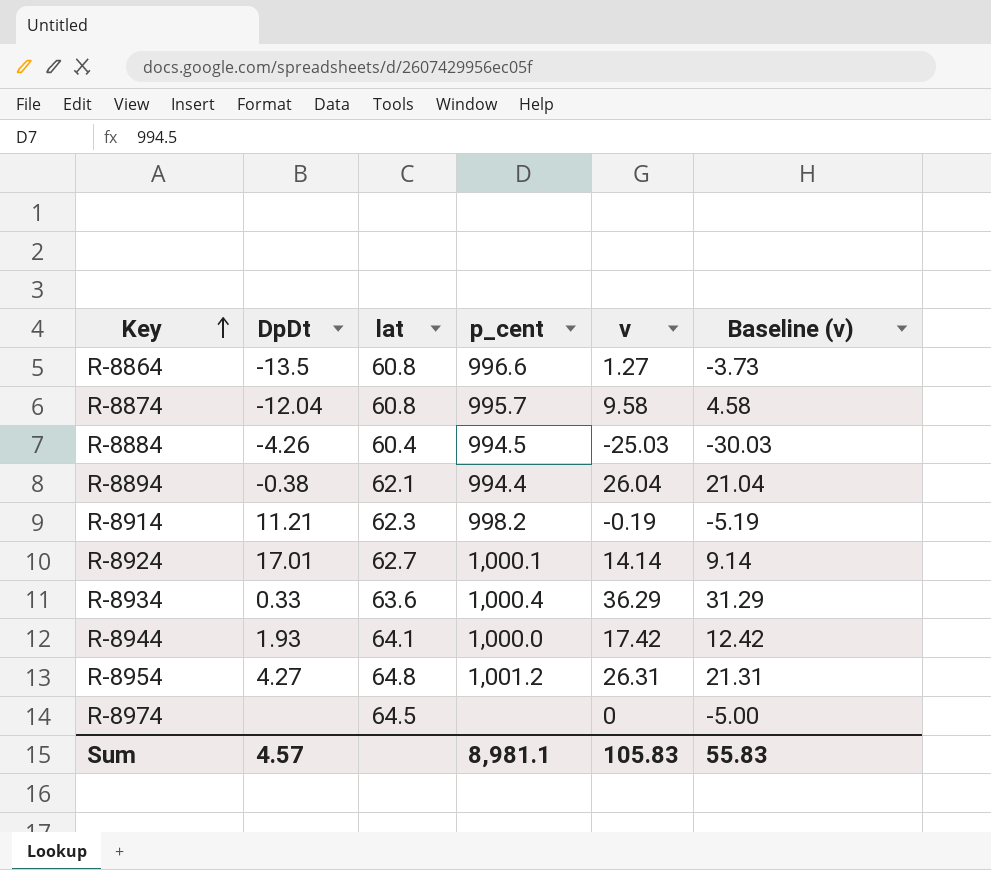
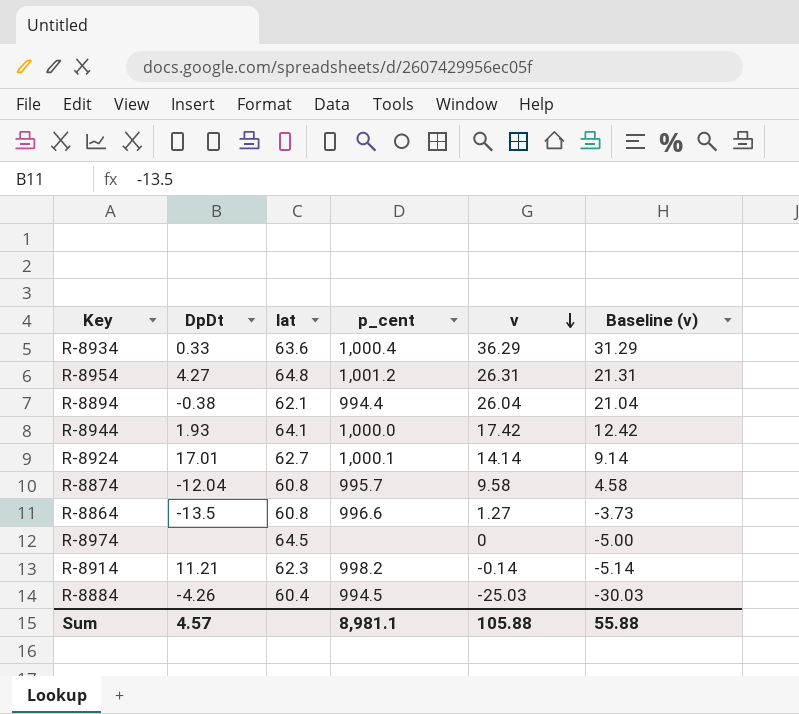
row order: Key ascending -> v descending
R-8914 | v: -0.19 -> -0.14
R-8914 | Baseline (v): -5.19 -> -5.14
Sum | v: 105.83 -> 105.88
Sum | Baseline (v): 55.83 -> 55.88

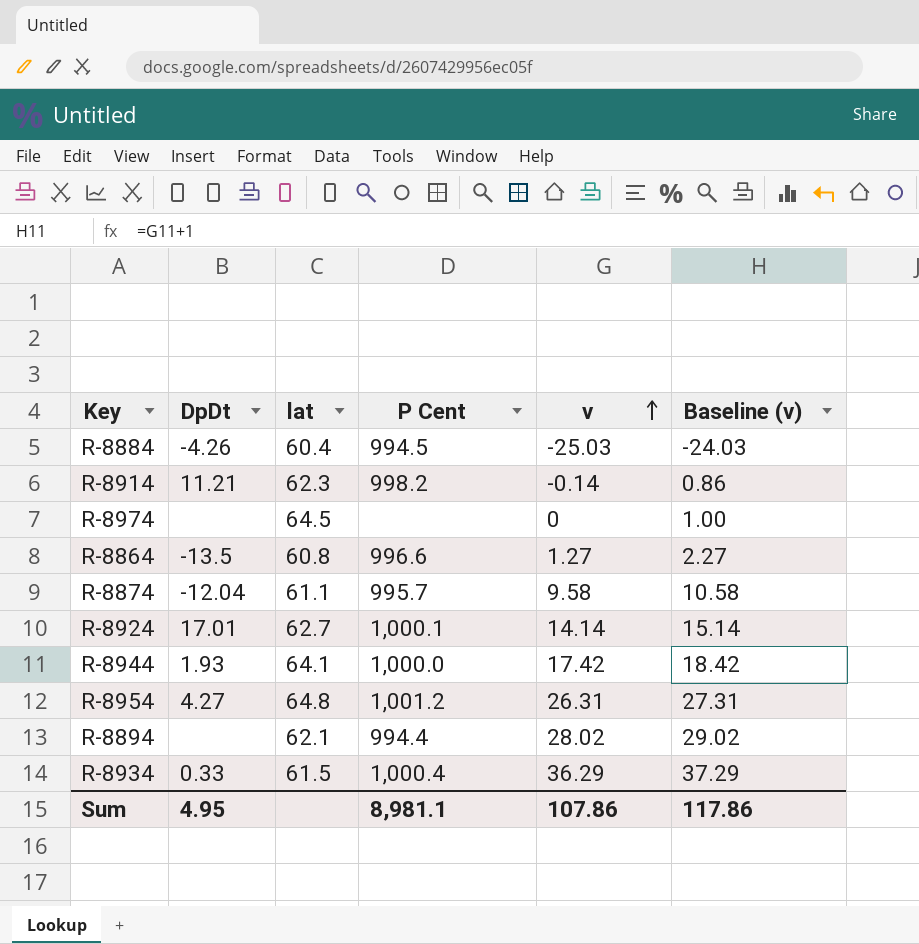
row order: v descending -> v ascending
column name: p_cent -> P Cent
column Baseline (v) | formula: [v] - 5 -> [v] + 1
R-8874 | lat: 60.8 -> 61.1
R-8894 | DpDt: -0.38 -> none
R-8894 | v: 26.04 -> 28.02
R-8934 | lat: 63.6 -> 61.5
Sum | DpDt: 4.57 -> 4.95
Sum | v: 105.88 -> 107.86
Sum | Baseline (v): 55.88 -> 117.86

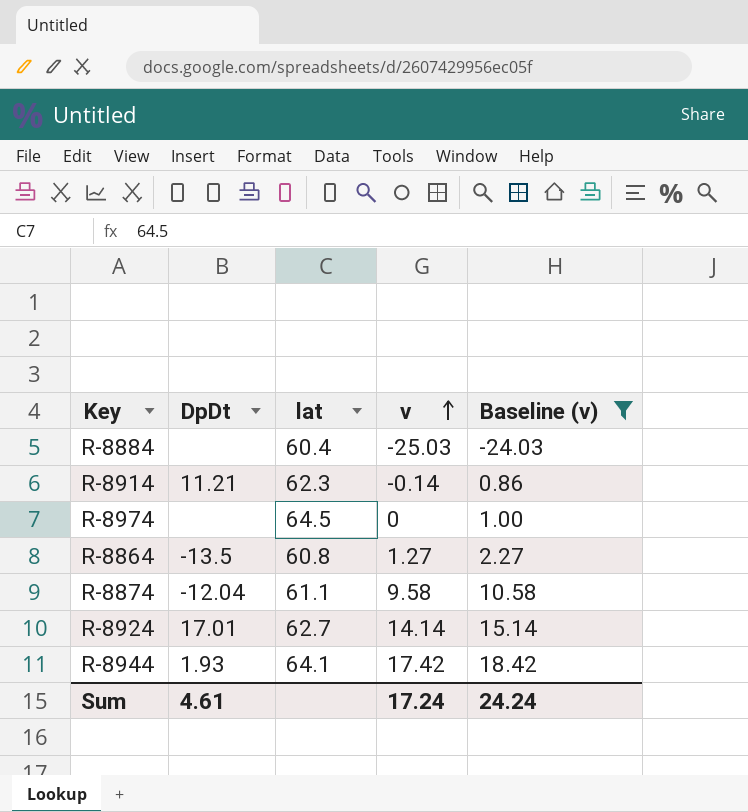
filter: none -> Baseline (v) <= 18.42
column P Cent | position: 4 -> none
R-8884 | DpDt: -4.26 -> none
Sum | DpDt: 4.95 -> 4.61
Sum | v: 107.86 -> 17.24
Sum | Baseline (v): 117.86 -> 24.24

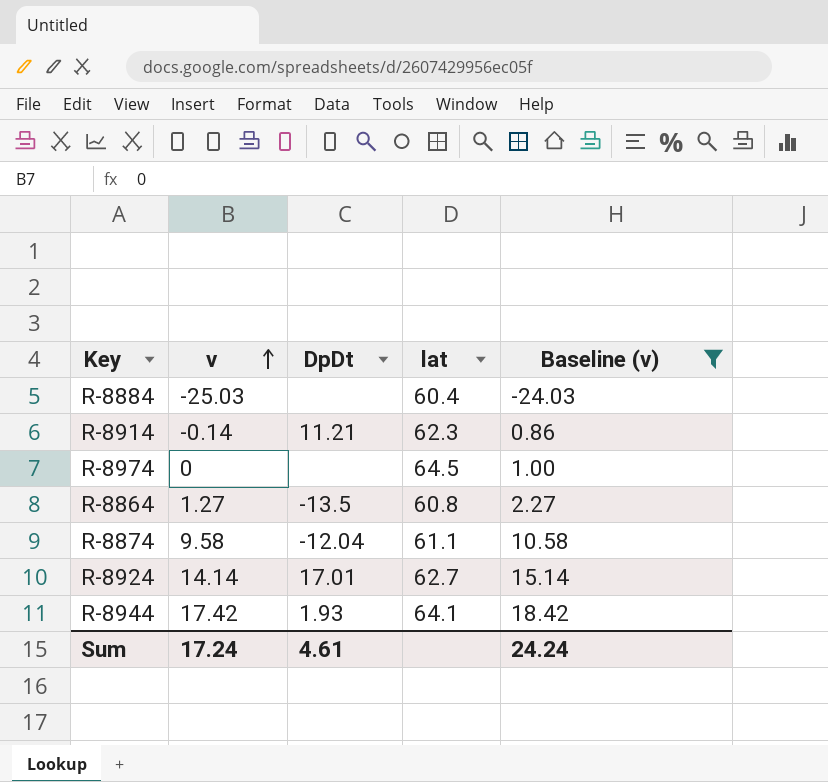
column v | position: 4 -> 2

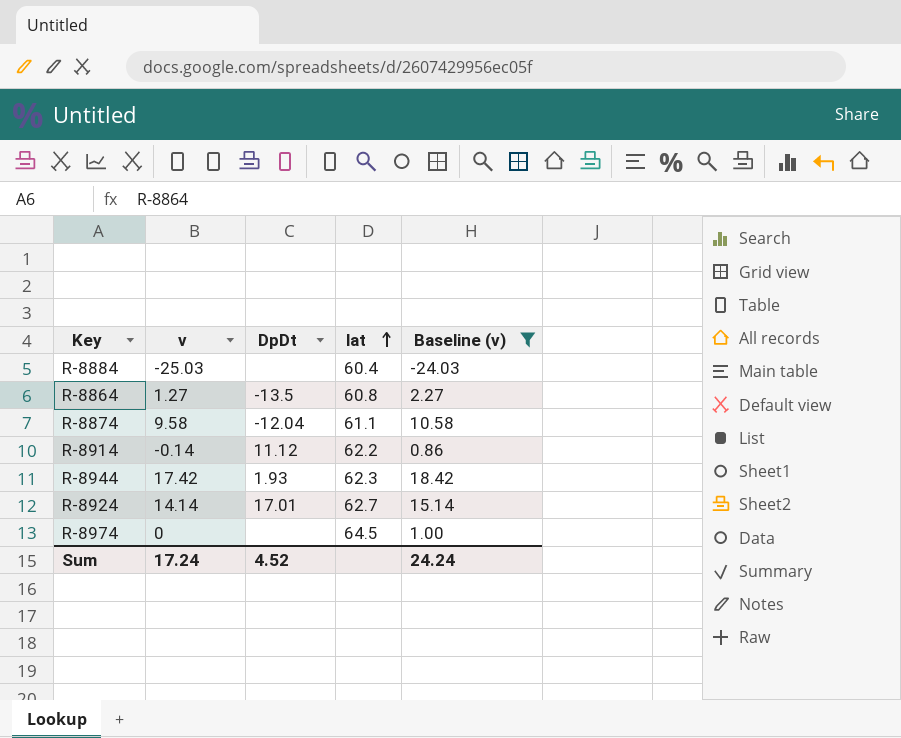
row order: v ascending -> lat ascending
R-8914 | DpDt: 11.21 -> 11.12
R-8914 | lat: 62.3 -> 62.2
R-8944 | lat: 64.1 -> 62.3
Sum | DpDt: 4.61 -> 4.52

